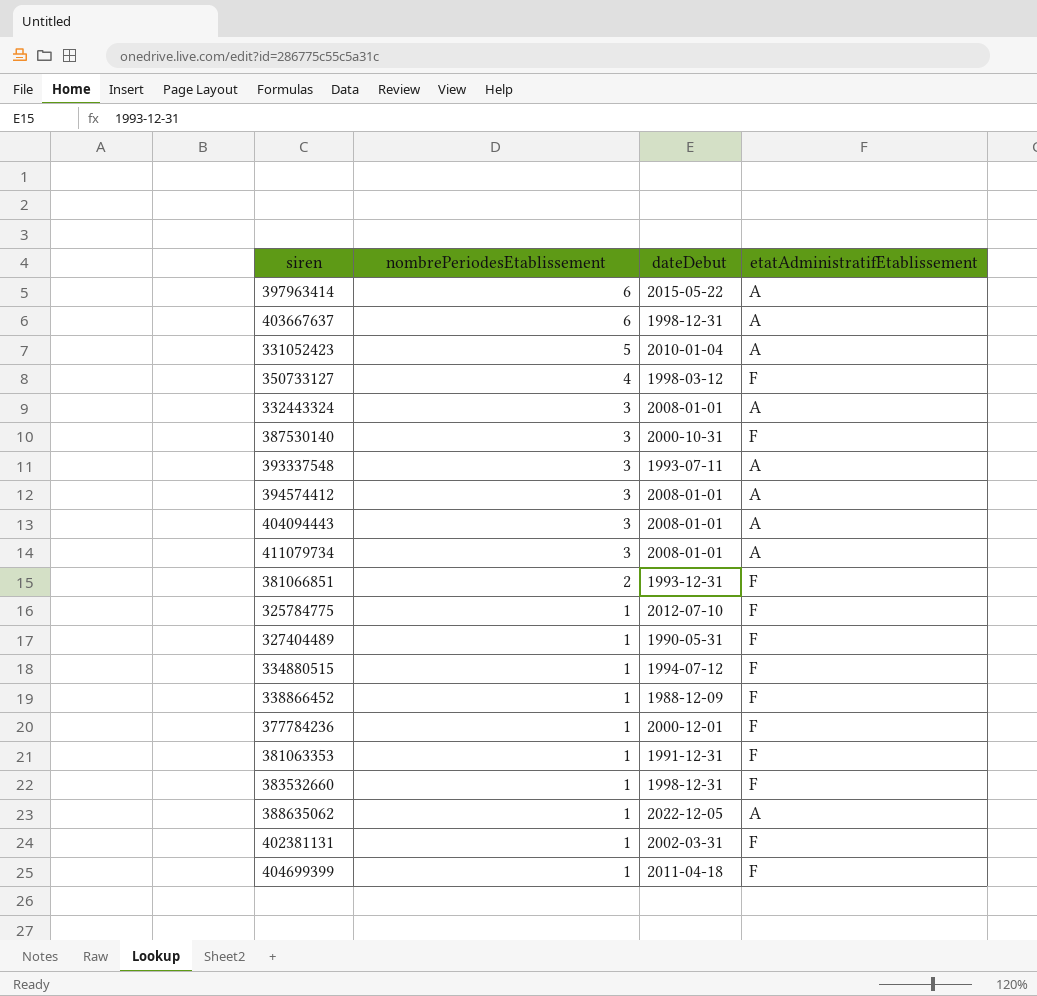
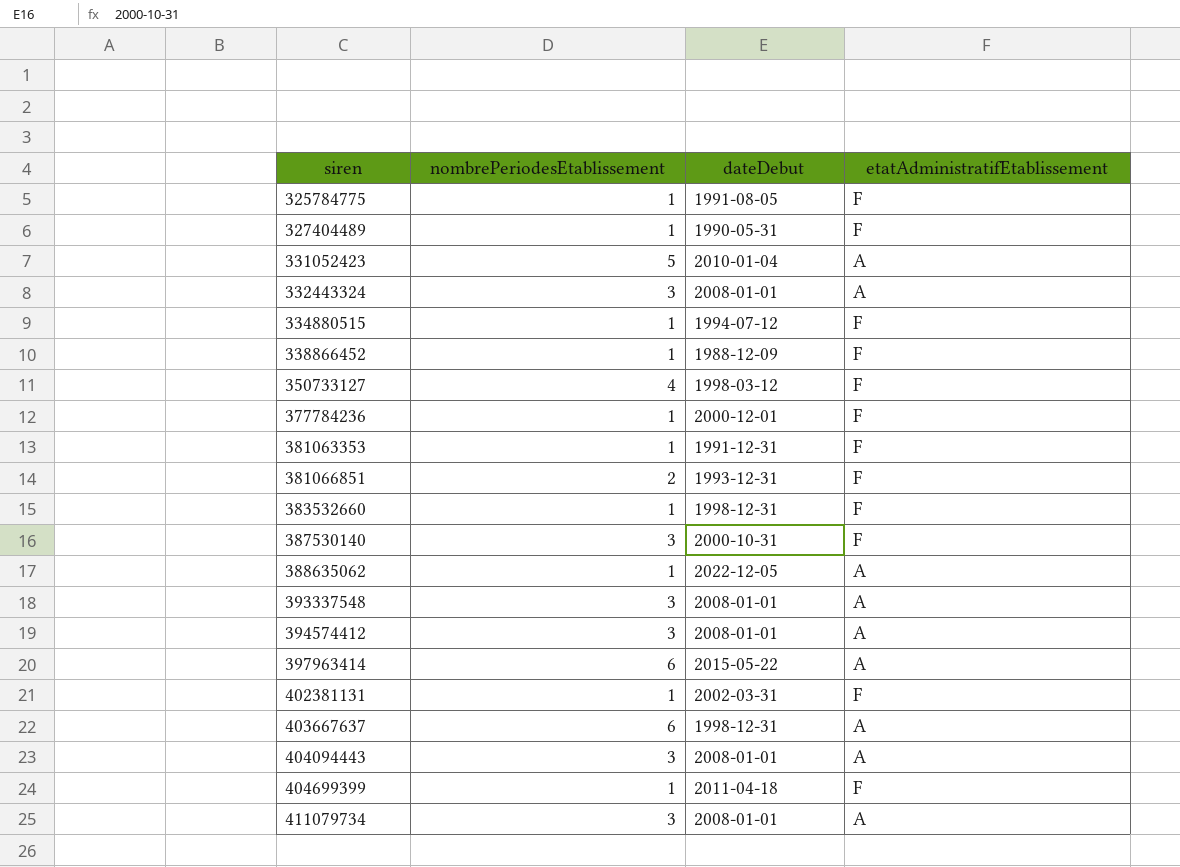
row order: nombrePeriodesEtablissement descending -> siren ascending
325784775 | dateDebut: 2012-07-10 -> 1991-08-05
393337548 | dateDebut: 1993-07-11 -> 2008-01-01

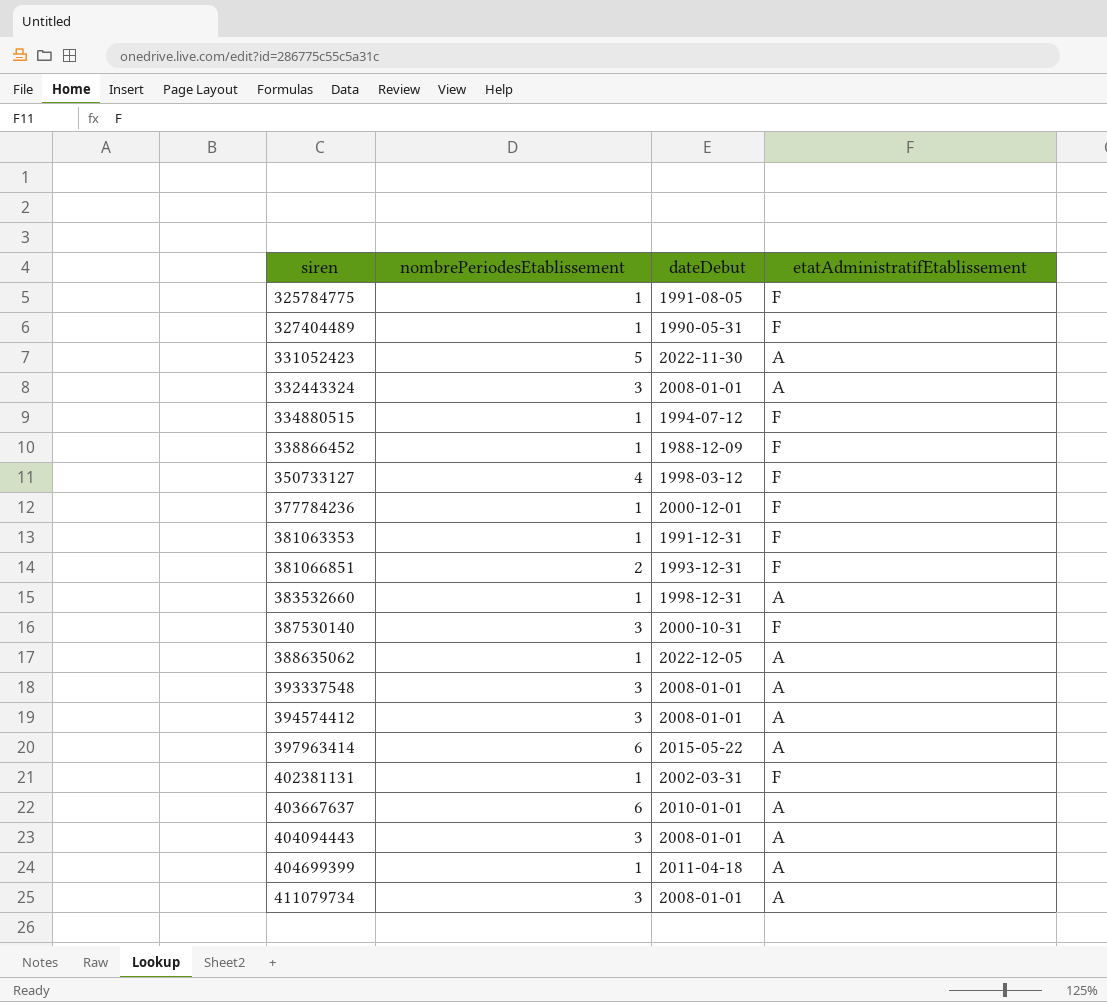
331052423 | dateDebut: 2010-01-04 -> 2022-11-30
383532660 | etatAdministratifEtablissement: F -> A
403667637 | dateDebut: 1998-12-31 -> 2010-01-01
404699399 | etatAdministratifEtablissement: F -> A

